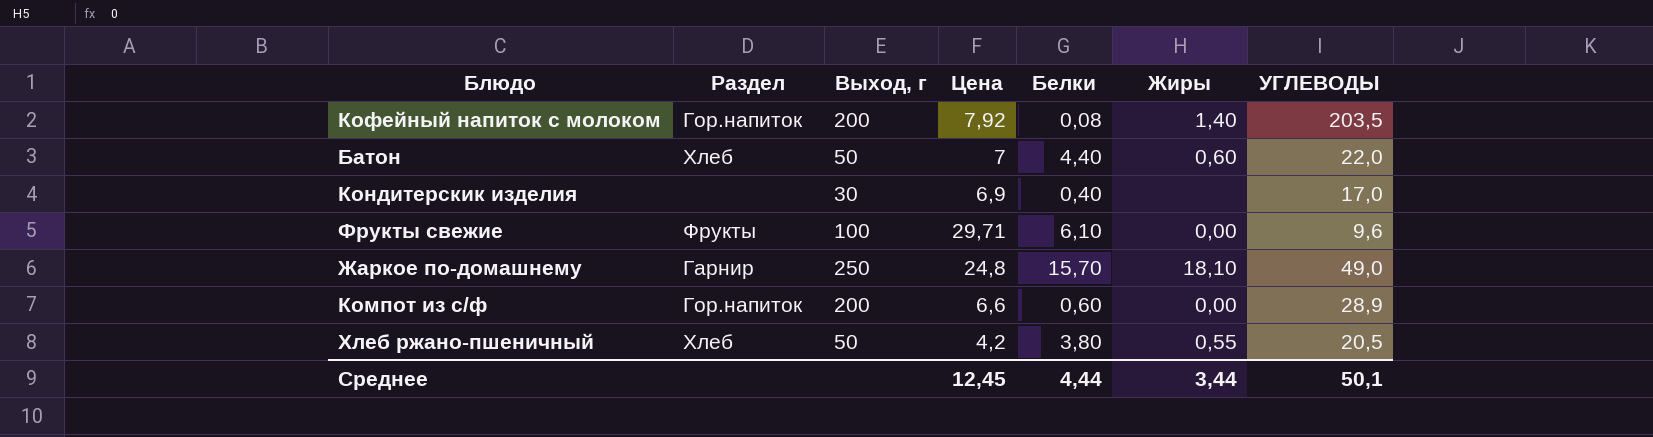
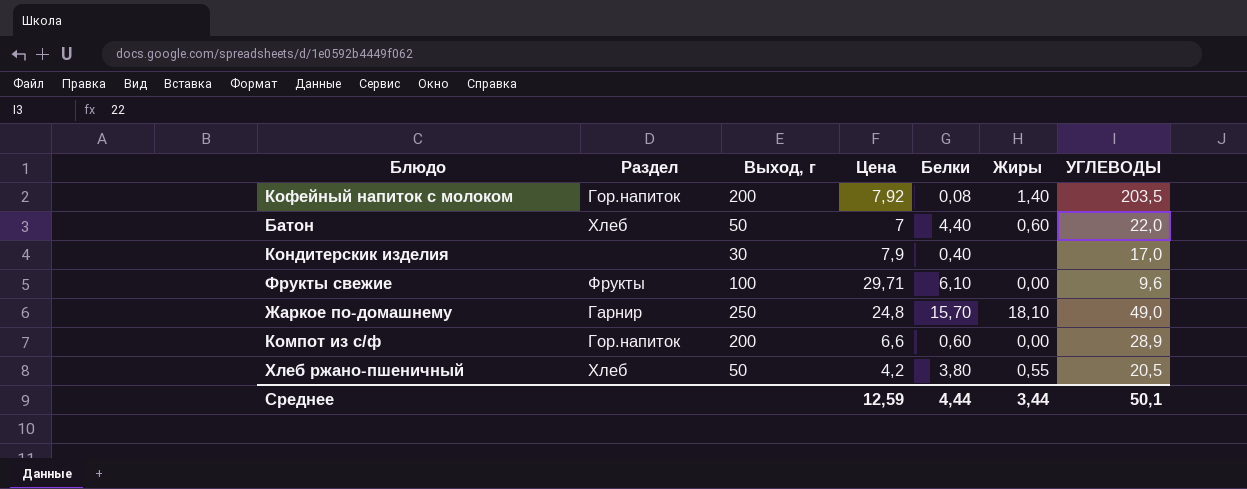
Кондитерскик изделия | Цена: 6,9 -> 7,9
Среднее | Цена: 12,45 -> 12,59

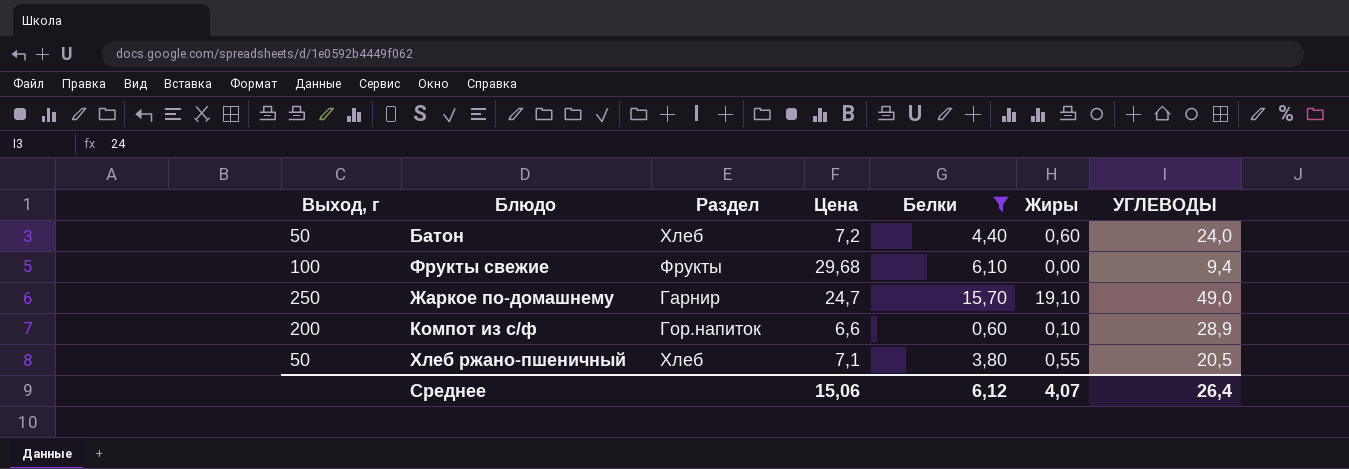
filter: none -> Белки >= 0,60
column Выход, г | position: 3 -> 1
Батон | Цена: 7 -> 7,2
Батон | УГЛЕВОДЫ: 22,0 -> 24,0
Фрукты свежие | Цена: 29,71 -> 29,68
Фрукты свежие | УГЛЕВОДЫ: 9,6 -> 9,4
Жаркое по-домашнему | Цена: 24,8 -> 24,7
Жаркое по-домашнему | Жиры: 18,10 -> 19,10
Компот из с/ф | Жиры: 0,00 -> 0,10
Хлеб ржано-пшеничный | Цена: 4,2 -> 7,1
Среднее | Цена: 12,59 -> 15,06
Среднее | Белки: 4,44 -> 6,12
Среднее | Жиры: 3,44 -> 4,07
Среднее | УГЛЕВОДЫ: 50,1 -> 26,4

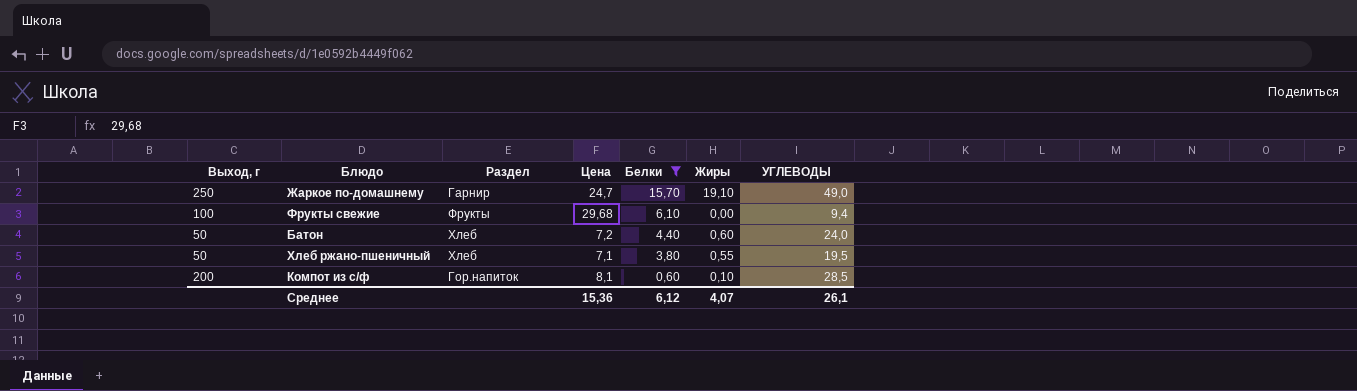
row order: none -> Белки descending
Хлеб ржано-пшеничный | УГЛЕВОДЫ: 20,5 -> 19,5
Компот из с/ф | Цена: 6,6 -> 8,1
Компот из с/ф | УГЛЕВОДЫ: 28,9 -> 28,5
Среднее | Цена: 15,06 -> 15,36
Среднее | УГЛЕВОДЫ: 26,4 -> 26,1

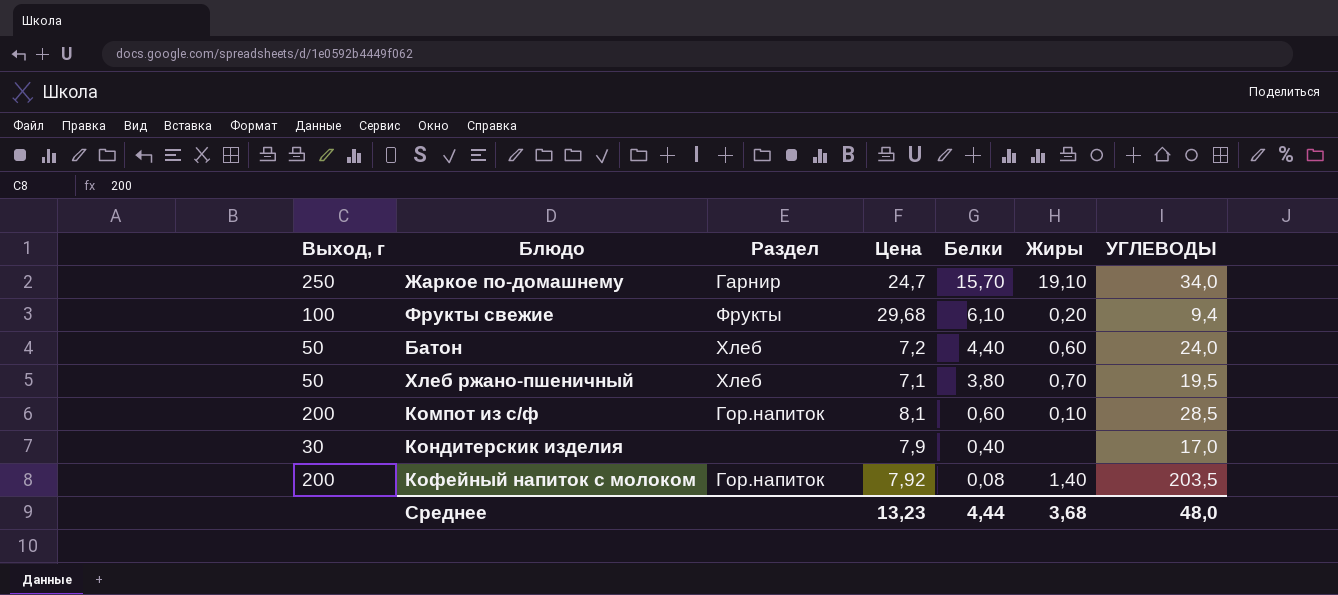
filter: Белки >= 0,60 -> none
Жаркое по-домашнему | УГЛЕВОДЫ: 49,0 -> 34,0
Фрукты свежие | Жиры: 0,00 -> 0,20
Хлеб ржано-пшеничный | Жиры: 0,55 -> 0,70
Среднее | Цена: 15,36 -> 13,23
Среднее | Белки: 6,12 -> 4,44
Среднее | Жиры: 4,07 -> 3,68
Среднее | УГЛЕВОДЫ: 26,1 -> 48,0

